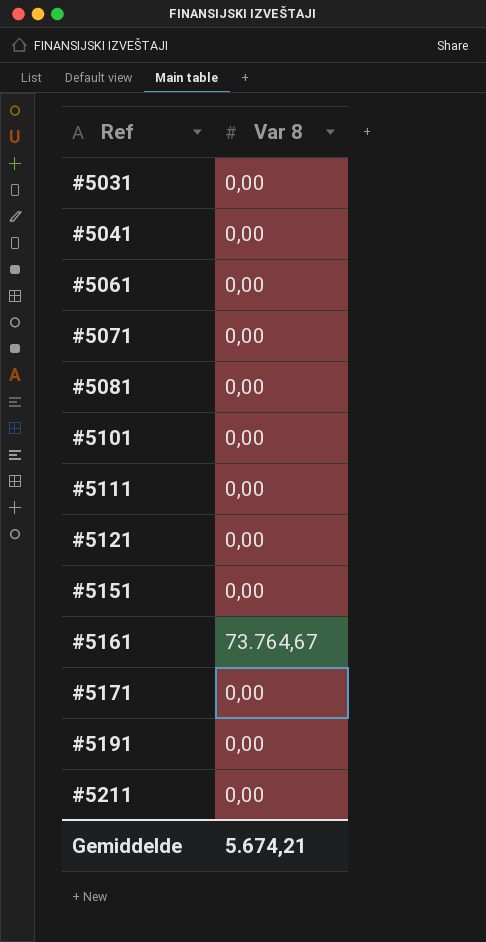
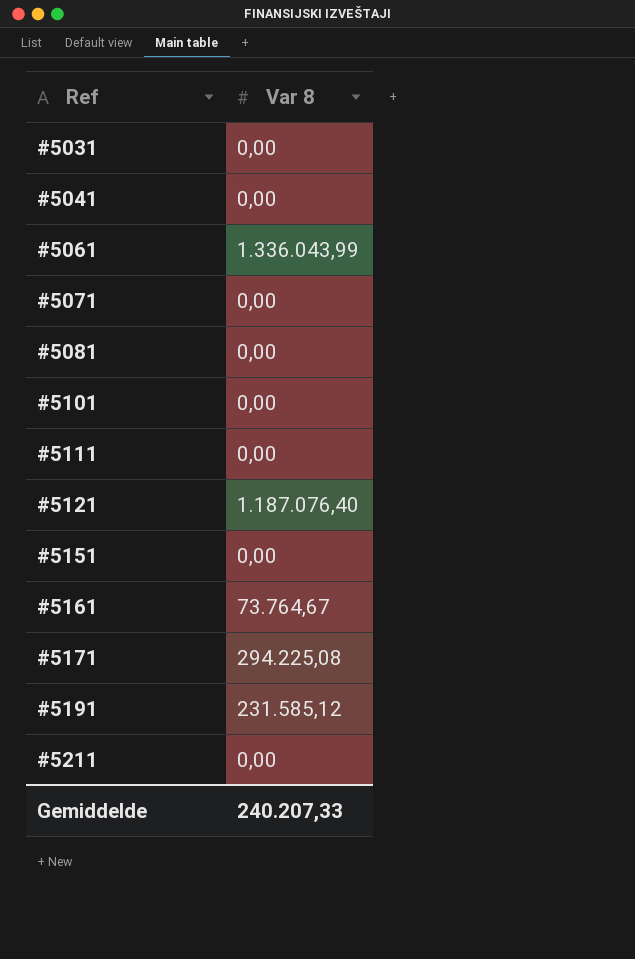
#5061 | Var 8: 0,00 -> 1.336.043,99
#5121 | Var 8: 0,00 -> 1.187.076,40
#5171 | Var 8: 0,00 -> 294.225,08
#5191 | Var 8: 0,00 -> 231.585,12
Gemiddelde | Var 8: 5.674,21 -> 240.207,33

